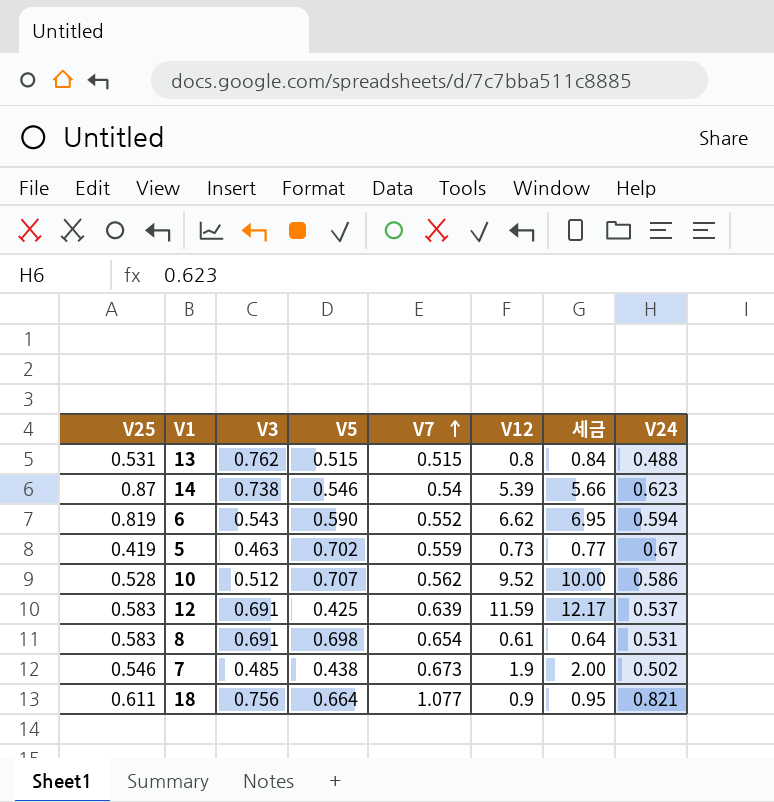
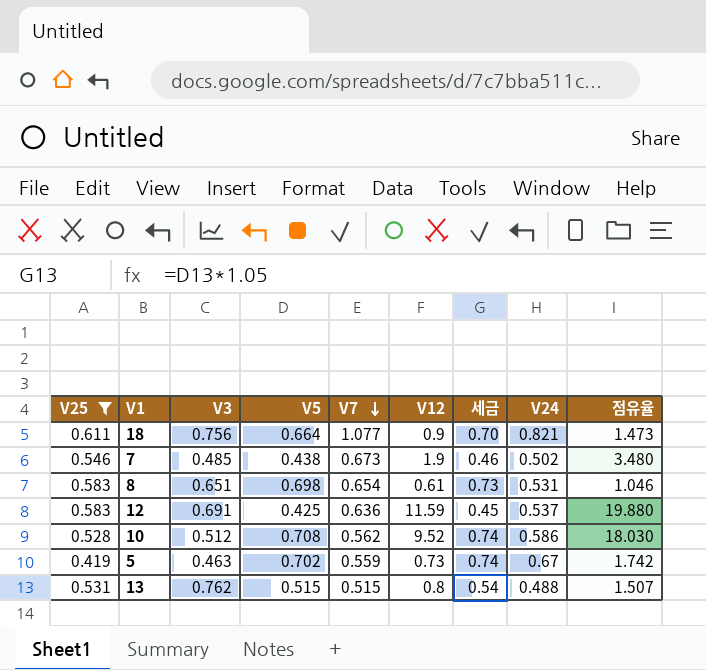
filter: none -> V25 <= 0.611
row order: V7 ascending -> V7 descending
column 세금 | formula: [V12] * 1.05 -> [V5] * 1.05
column 점유율 | formula: none -> [V12] / [V25]
8 | V3: 0.691 -> 0.651
12 | V7: 0.639 -> 0.636
10 | V5: 0.707 -> 0.708

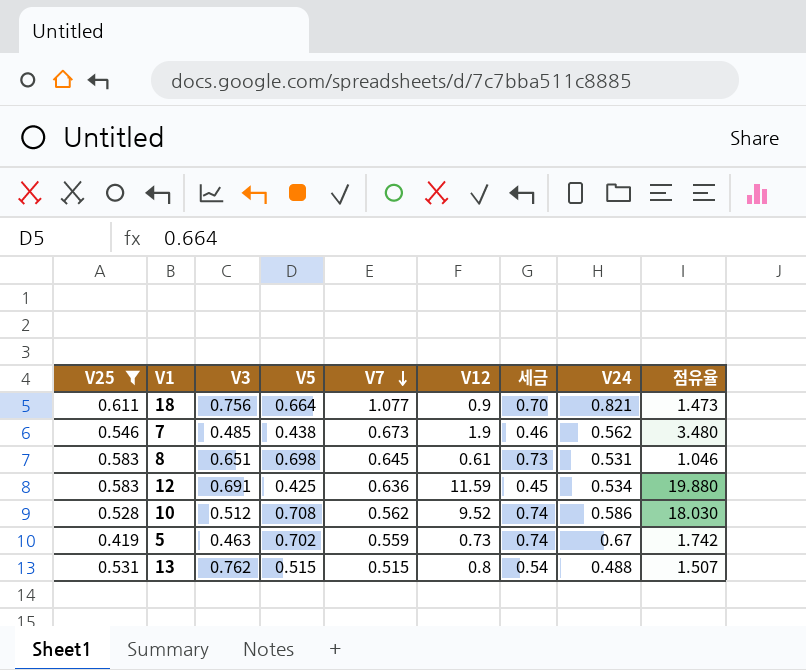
7 | V24: 0.502 -> 0.562
8 | V7: 0.654 -> 0.645
12 | V24: 0.537 -> 0.534

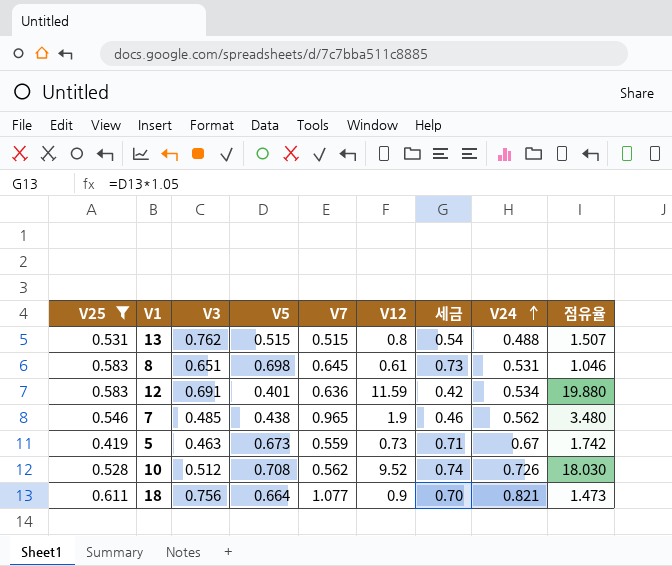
row order: V7 descending -> V24 ascending
12 | V5: 0.425 -> 0.401
12 | 세금: 0.45 -> 0.42
7 | V7: 0.673 -> 0.965
5 | V5: 0.702 -> 0.673
5 | 세금: 0.74 -> 0.71
10 | V24: 0.586 -> 0.726

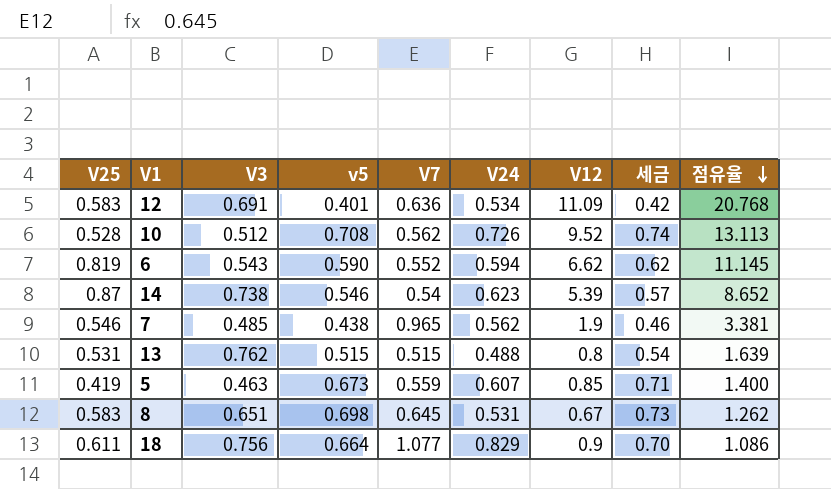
filter: V25 <= 0.611 -> none
row order: V24 ascending -> 점유율 descending
column name: V5 -> v5
column V24 | position: 8 -> 6
column 점유율 | formula: [V12] / [V25] -> [V12] / [V24]
12 | V12: 11.59 -> 11.09
5 | V24: 0.67 -> 0.607
5 | V12: 0.73 -> 0.85
8 | V12: 0.61 -> 0.67
18 | V24: 0.821 -> 0.829

